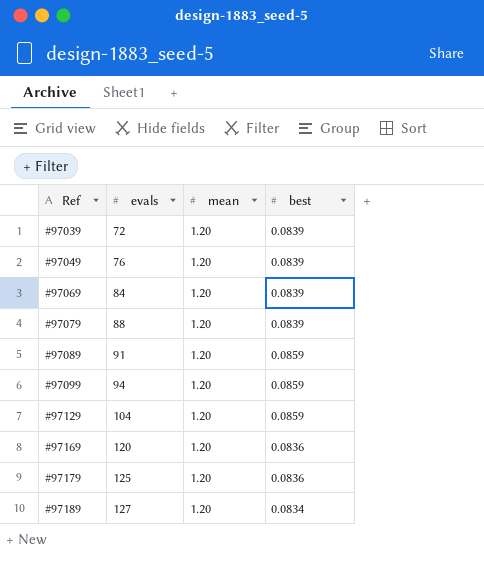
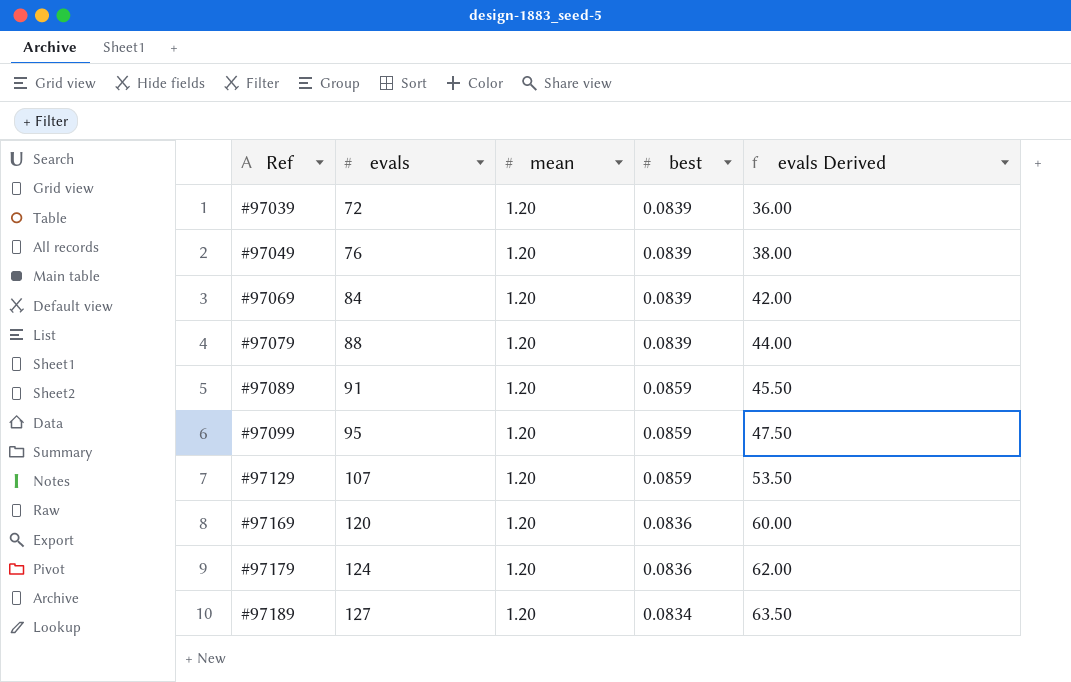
column evals Derived | formula: none -> [evals] * 0.5
#97099 | evals: 94 -> 95
#97129 | evals: 104 -> 107
#97179 | evals: 125 -> 124

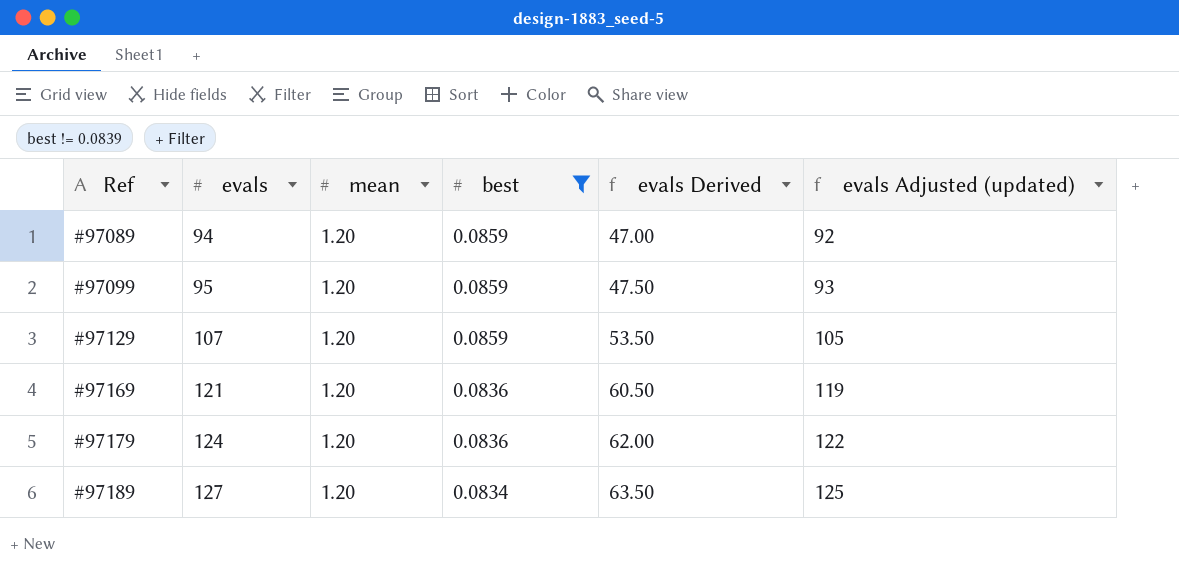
filter: none -> best != 0.0839
column evals Adjusted (updated) | formula: none -> [evals] - 2
#97089 | evals: 91 -> 94
#97089 | evals Derived: 45.50 -> 47.00
#97169 | evals: 120 -> 121
#97169 | evals Derived: 60.00 -> 60.50

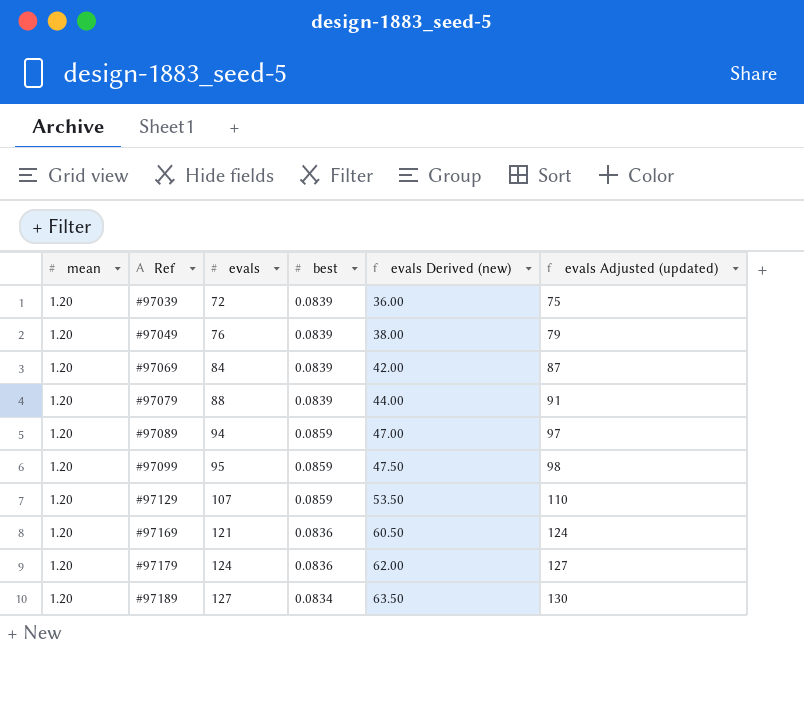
filter: best != 0.0839 -> none
column mean | position: 3 -> 1
column name: evals Derived -> evals Derived (new)
column evals Adjusted (updated) | formula: [evals] - 2 -> [evals] + 3

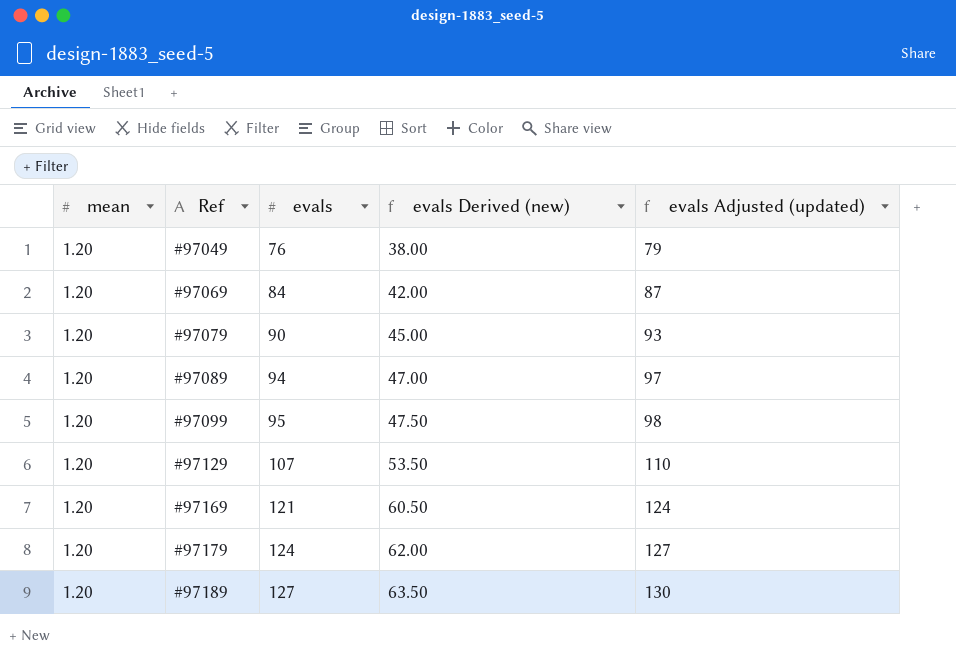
column best | position: 4 -> none
row #97039: 1.20 | 72 | 0.0839 | 36.00 | 75 -> none
#97079 | evals: 88 -> 90
#97079 | evals Derived (new): 44.00 -> 45.00
#97079 | evals Adjusted (updated): 91 -> 93

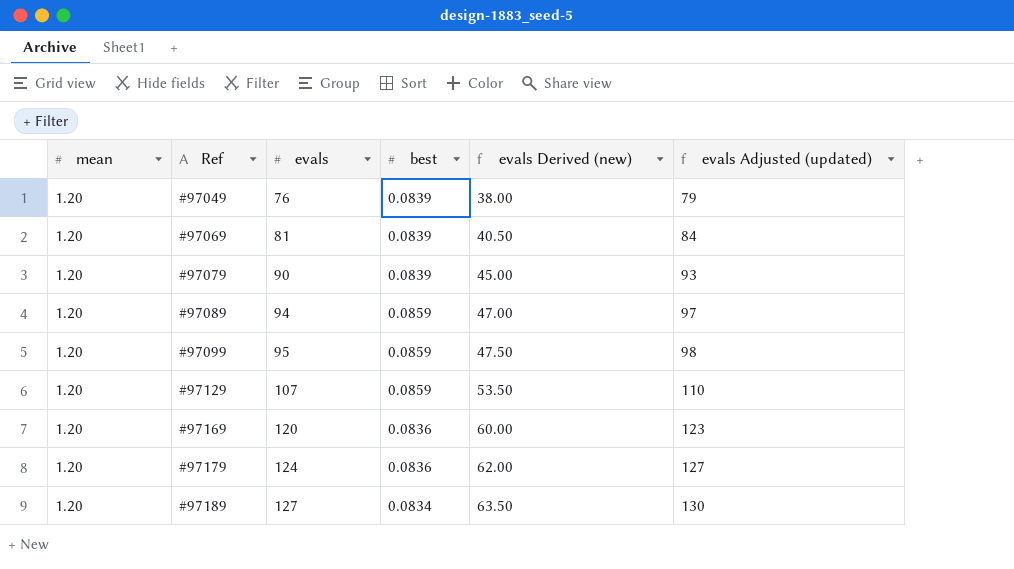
column best | position: none -> 4
#97069 | evals: 84 -> 81
#97069 | evals Derived (new): 42.00 -> 40.50
#97069 | evals Adjusted (updated): 87 -> 84
#97169 | evals: 121 -> 120
#97169 | evals Derived (new): 60.50 -> 60.00
#97169 | evals Adjusted (updated): 124 -> 123

